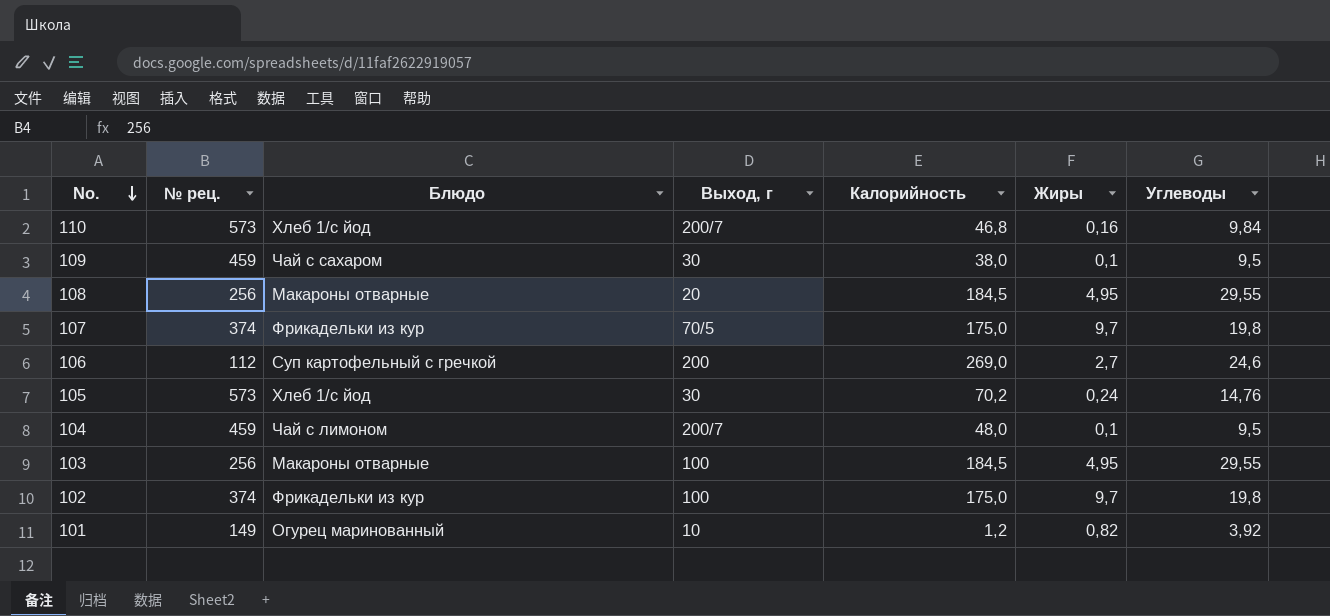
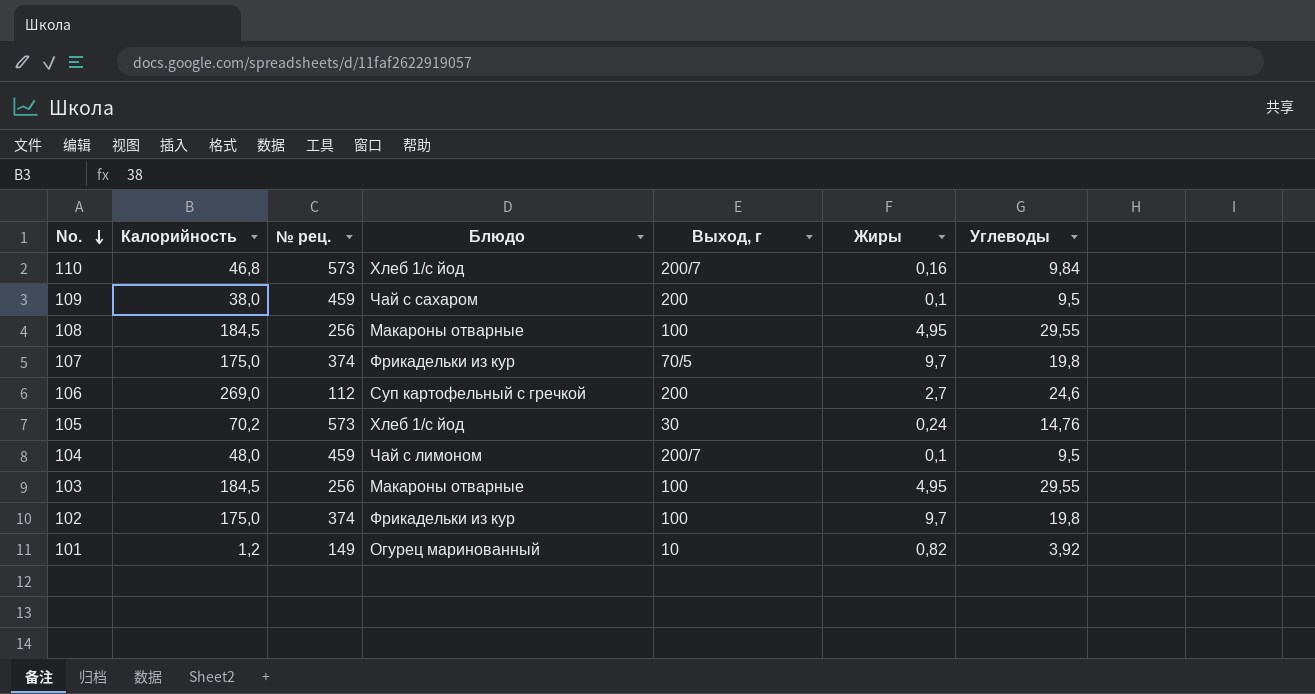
column Калорийность | position: 5 -> 2
109 | Выход, г: 30 -> 200
108 | Выход, г: 20 -> 100

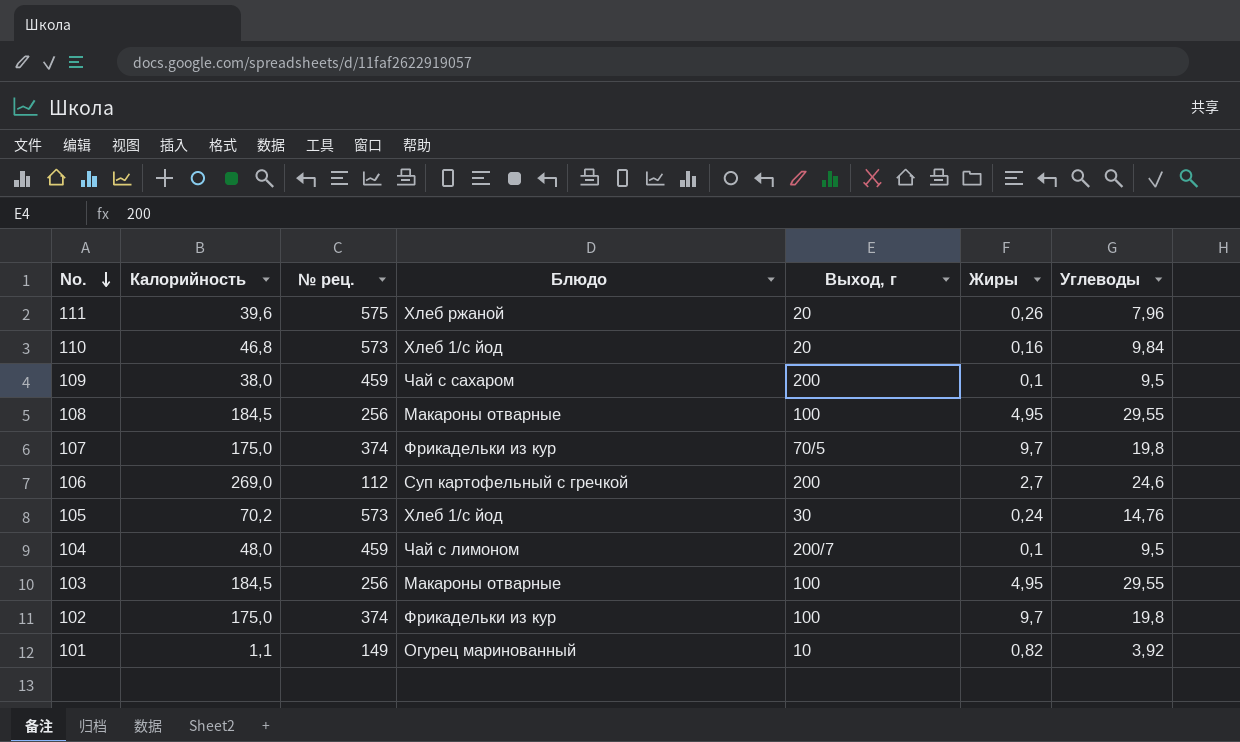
row 111: none -> 39,6 | 575 | Хлеб ржаной | 20 | 0,26 | 7,96
110 | Выход, г: 200/7 -> 20
101 | Калорийность: 1,2 -> 1,1

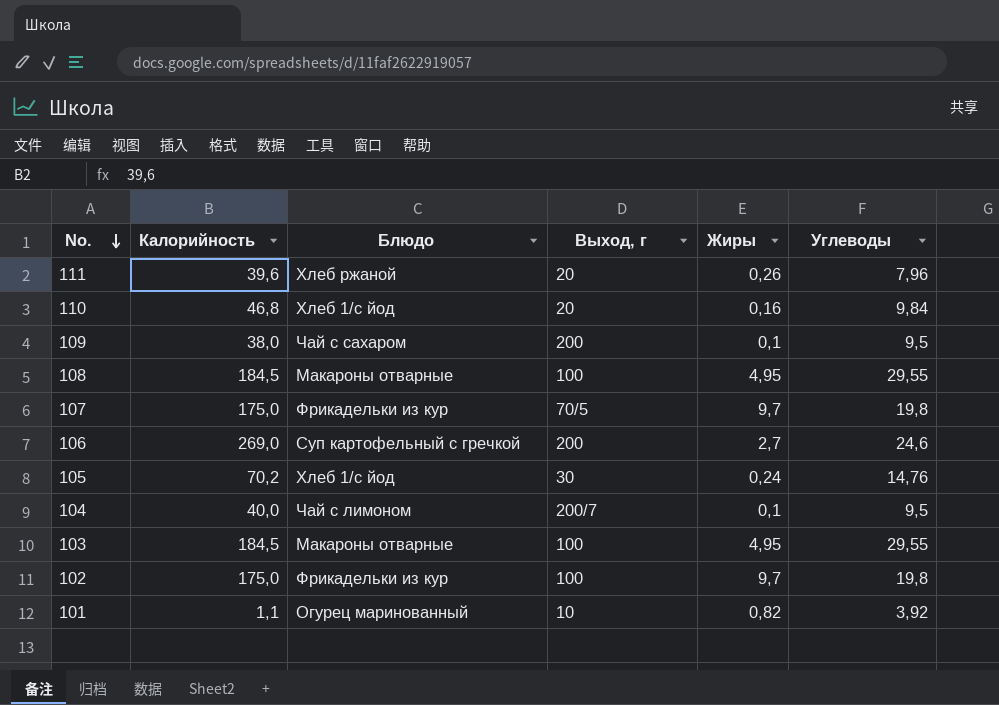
column № рец. | position: 3 -> none
104 | Калорийность: 48,0 -> 40,0

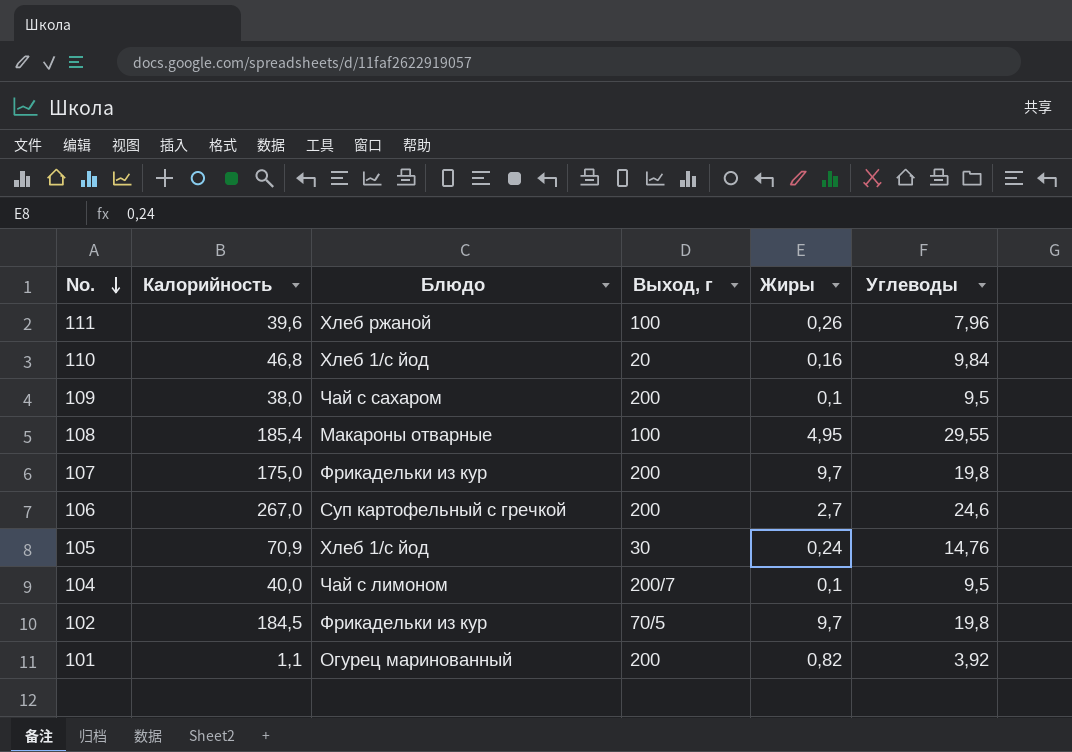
row 103: 184,5 | Макароны отварные | 100 | 4,95 | 29,55 -> none
111 | Выход, г: 20 -> 100
108 | Калорийность: 184,5 -> 185,4
107 | Выход, г: 70/5 -> 200
106 | Калорийность: 269,0 -> 267,0
105 | Калорийность: 70,2 -> 70,9
102 | Калорийность: 175,0 -> 184,5
102 | Выход, г: 100 -> 70/5
101 | Выход, г: 10 -> 200

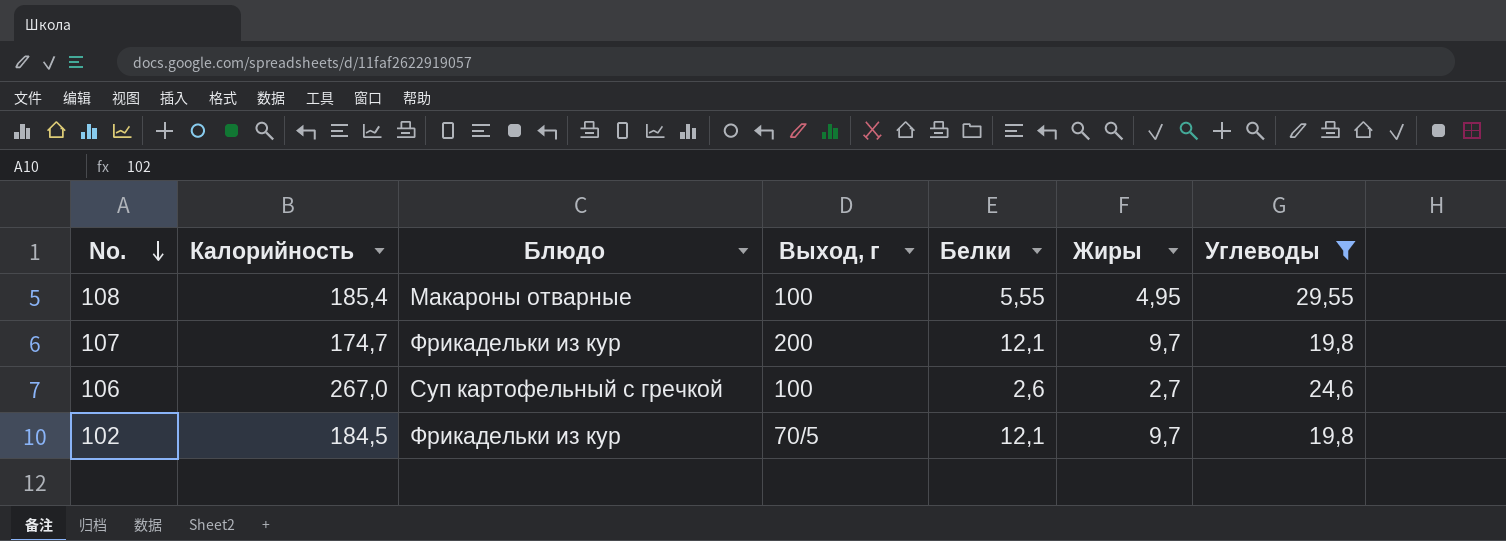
filter: none -> Углеводы >= 19,8
column Белки | position: none -> 5
107 | Калорийность: 175,0 -> 174,7
106 | Выход, г: 200 -> 100

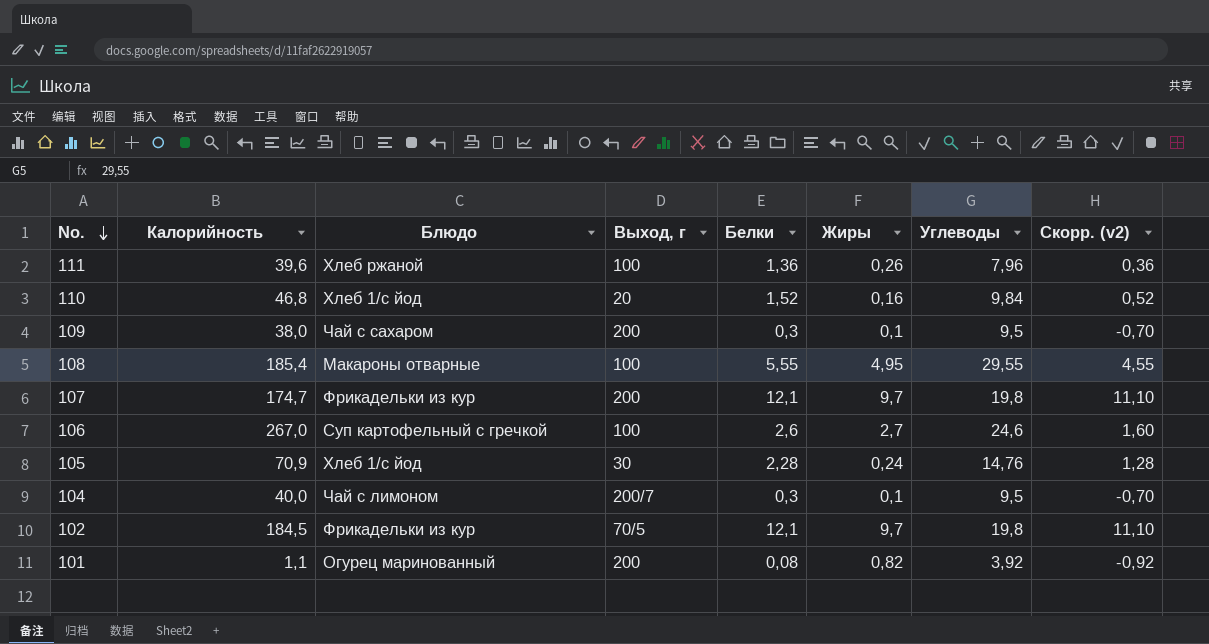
filter: Углеводы >= 19,8 -> none
column Скорр. (v2) | formula: none -> [Белки] - 1

